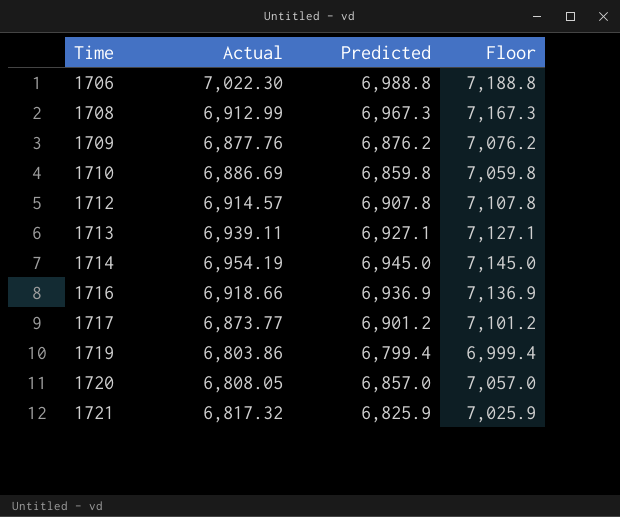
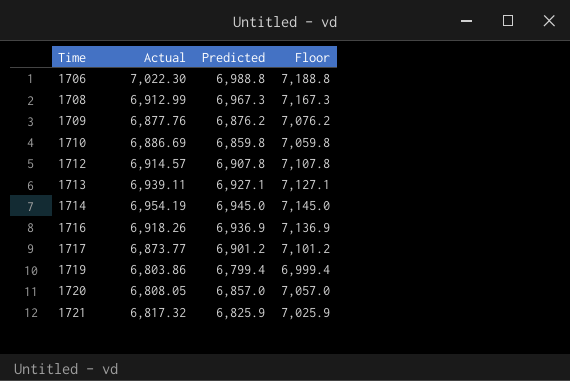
1716 | Actual: 6,918.66 -> 6,918.26

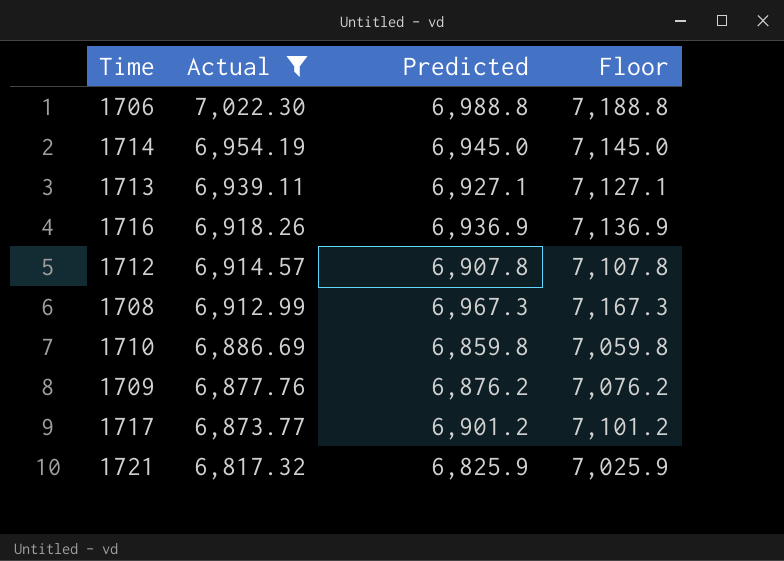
filter: none -> Actual >= 6,817.32
row order: Time ascending -> Actual descending

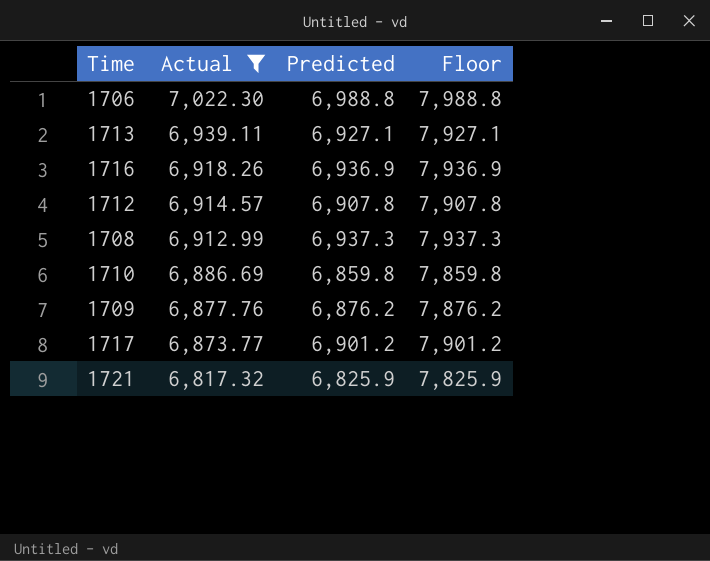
column Floor | formula: [Predicted] + 200 -> [Predicted] + 1000
row 1714: 6,954.19 | 6,945.0 | 7,145.0 -> none
1708 | Predicted: 6,967.3 -> 6,937.3

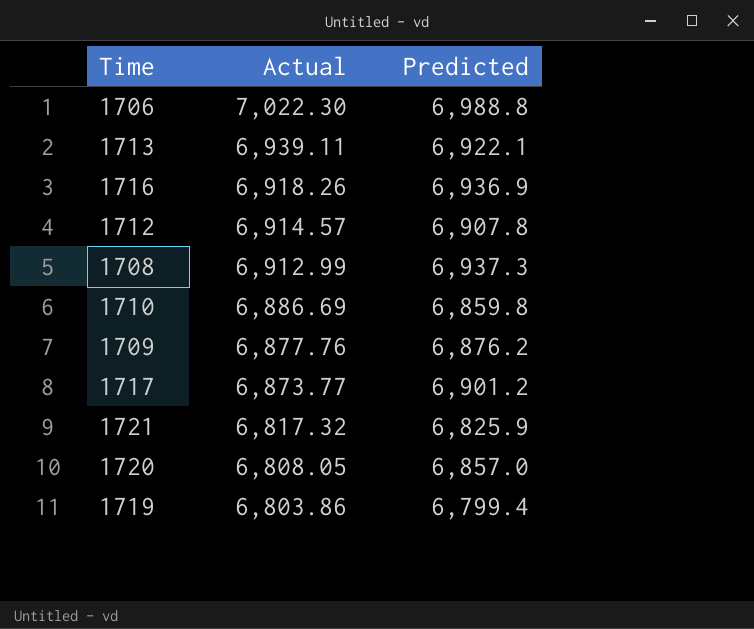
filter: Actual >= 6,817.32 -> none
column Floor | formula: [Predicted] + 1000 -> none
1713 | Predicted: 6,927.1 -> 6,922.1

